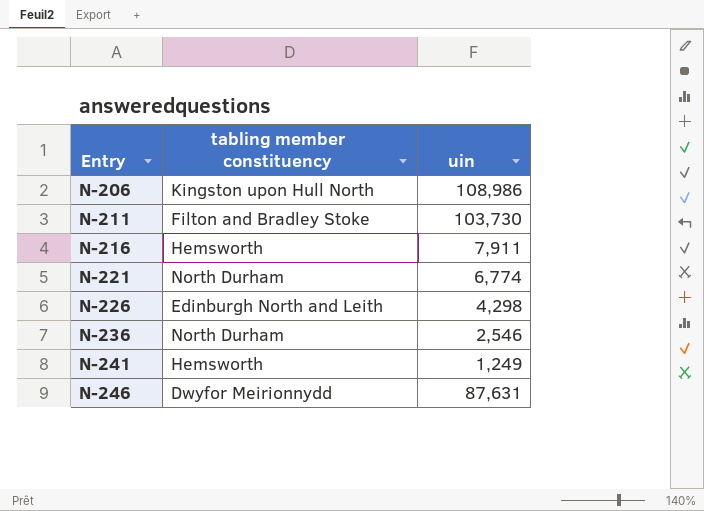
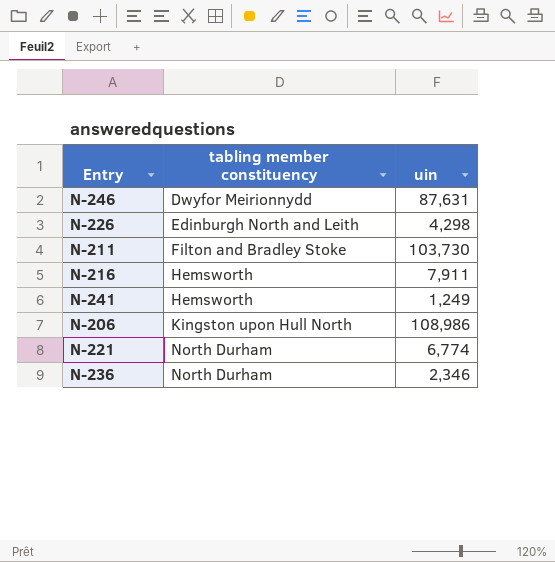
row order: Entry ascending -> tabling member constituency ascending
N-236 | uin: 2,546 -> 2,346

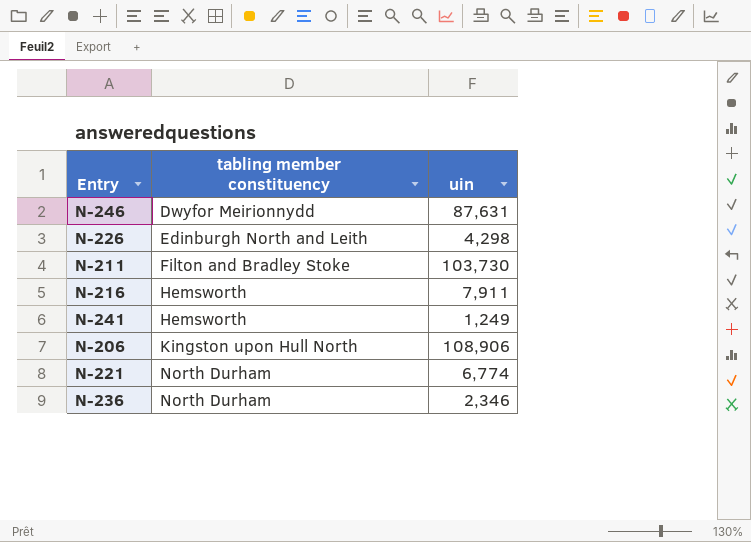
N-206 | uin: 108,986 -> 108,906

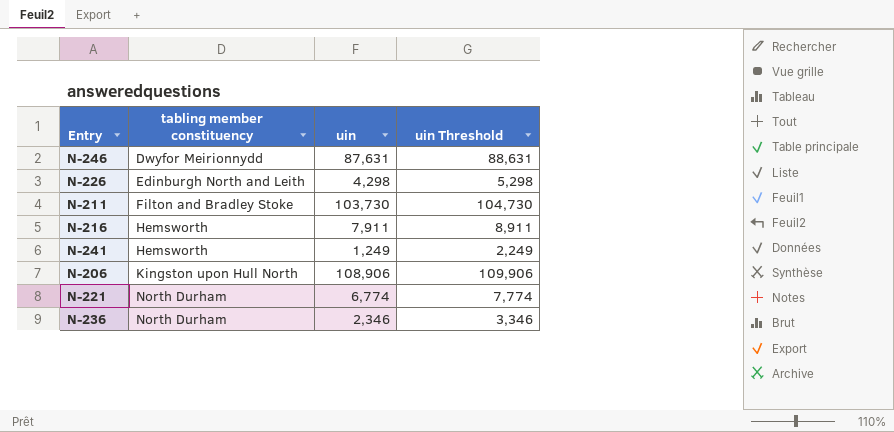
column uin Threshold | formula: none -> [uin] + 1000

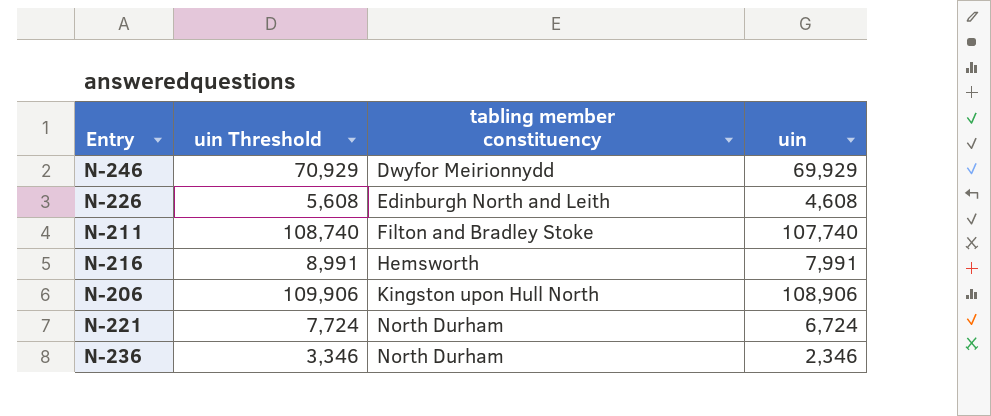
column uin Threshold | position: 4 -> 2
row N-241: Hemsworth | 1,249 | 2,249 -> none
N-246 | uin Threshold: 88,631 -> 70,929
N-246 | uin: 87,631 -> 69,929
N-226 | uin Threshold: 5,298 -> 5,608
N-226 | uin: 4,298 -> 4,608
N-211 | uin Threshold: 104,730 -> 108,740
N-211 | uin: 103,730 -> 107,740
N-216 | uin Threshold: 8,911 -> 8,991
N-216 | uin: 7,911 -> 7,991
N-221 | uin Threshold: 7,774 -> 7,724
N-221 | uin: 6,774 -> 6,724

